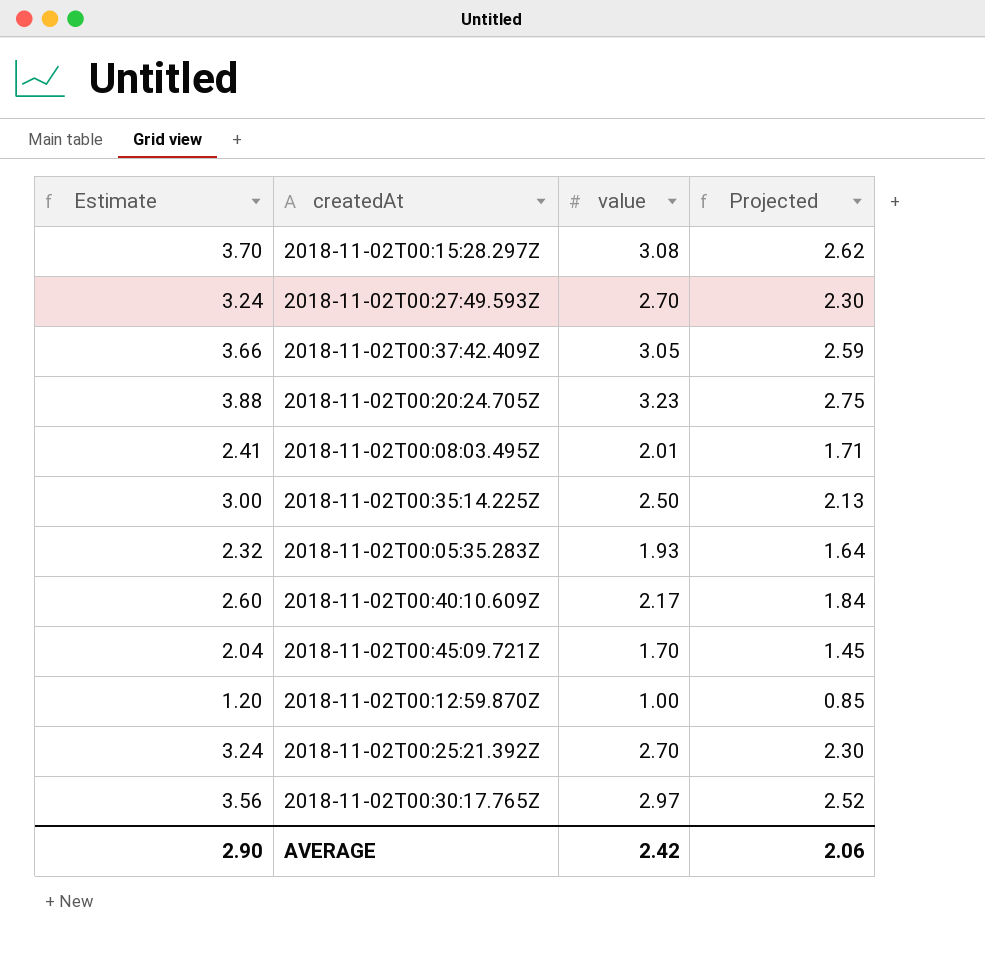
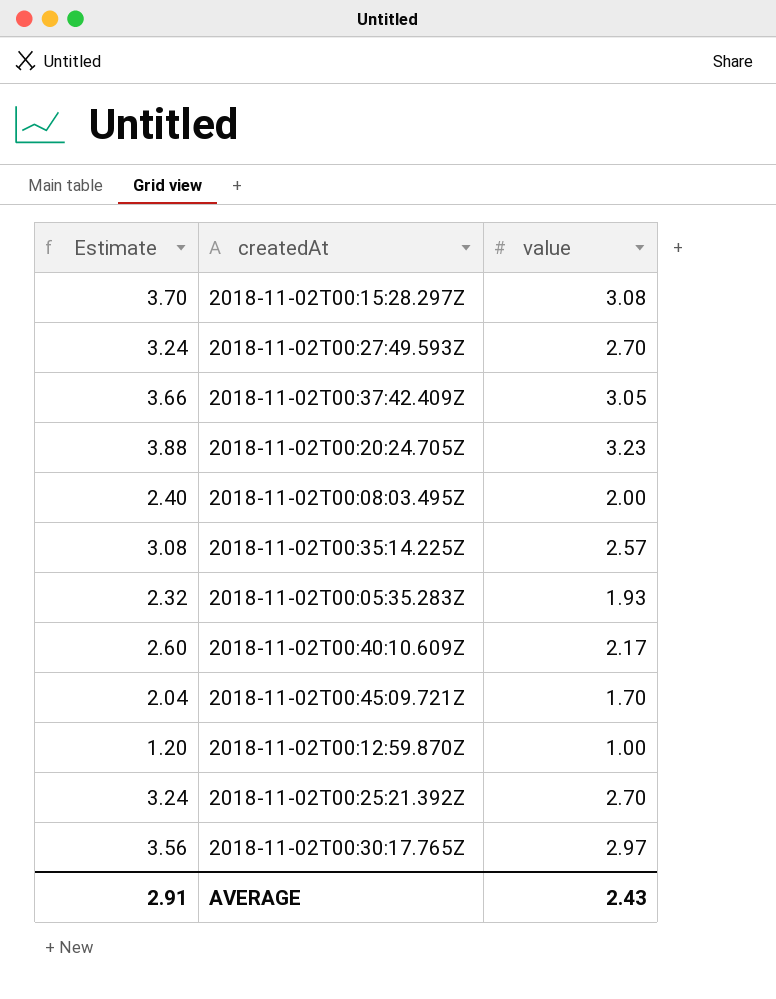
column Projected | formula: [value] * 0.85 -> none
2018-11-02T00:08:03.495Z | Estimate: 2.41 -> 2.40
2018-11-02T00:08:03.495Z | value: 2.01 -> 2.00
2018-11-02T00:35:14.225Z | Estimate: 3.00 -> 3.08
2018-11-02T00:35:14.225Z | value: 2.50 -> 2.57
AVERAGE | Estimate: 2.90 -> 2.91
AVERAGE | value: 2.42 -> 2.43

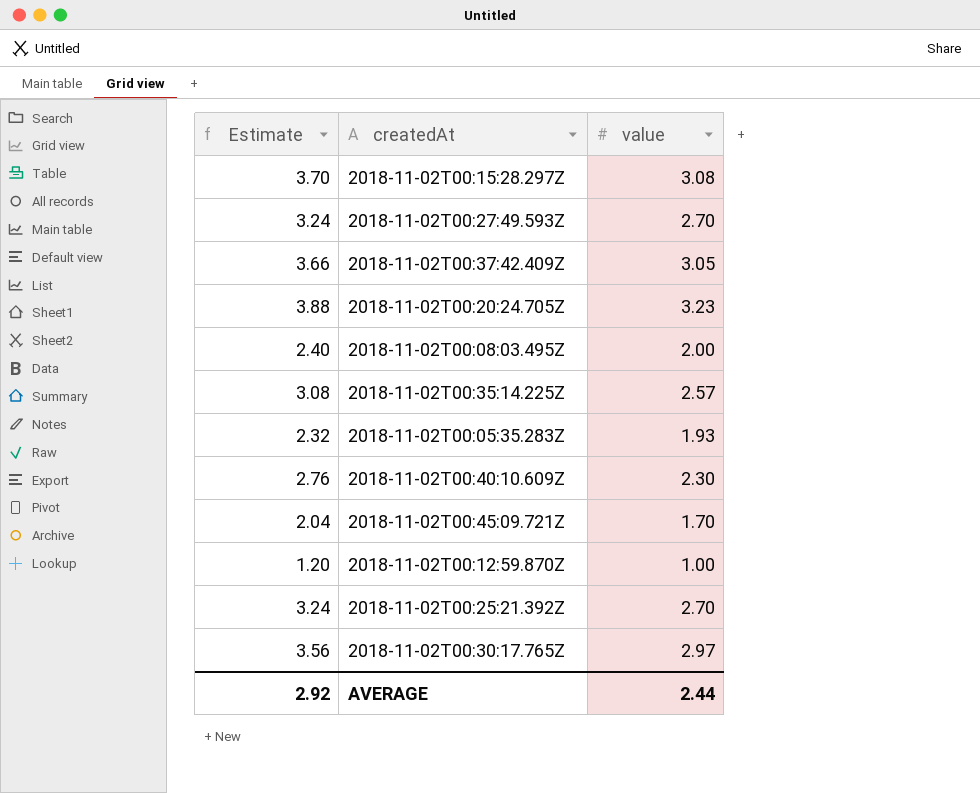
2018-11-02T00:40:10.609Z | Estimate: 2.60 -> 2.76
2018-11-02T00:40:10.609Z | value: 2.17 -> 2.30
AVERAGE | Estimate: 2.91 -> 2.92
AVERAGE | value: 2.43 -> 2.44

